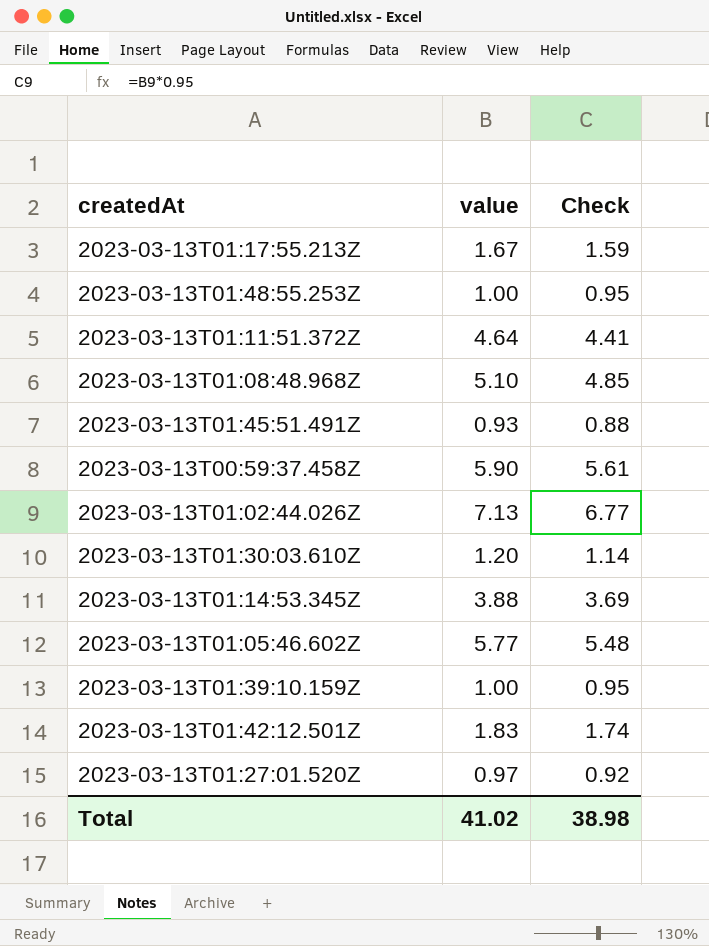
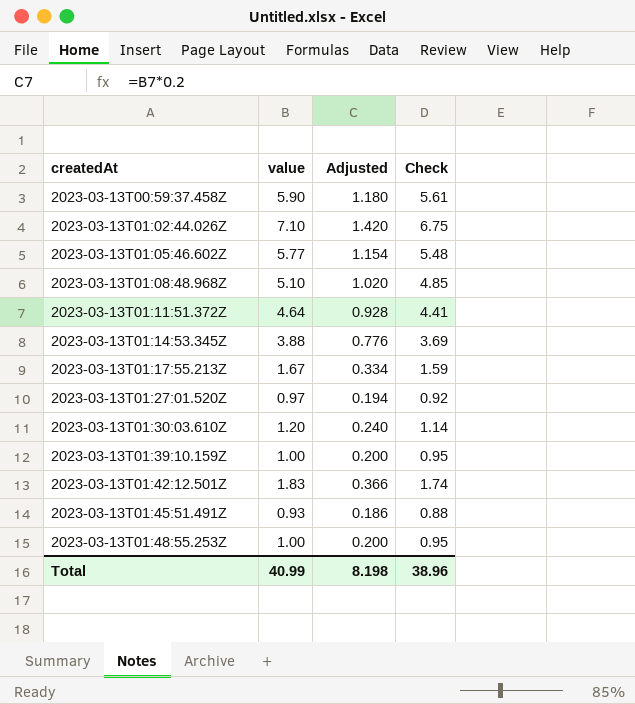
row order: none -> createdAt ascending
column Adjusted | formula: none -> [value] * 0.2
2023-03-13T01:02:44.026Z | value: 7.13 -> 7.10
2023-03-13T01:02:44.026Z | Check: 6.77 -> 6.75
Total | value: 41.02 -> 40.99
Total | Check: 38.98 -> 38.96

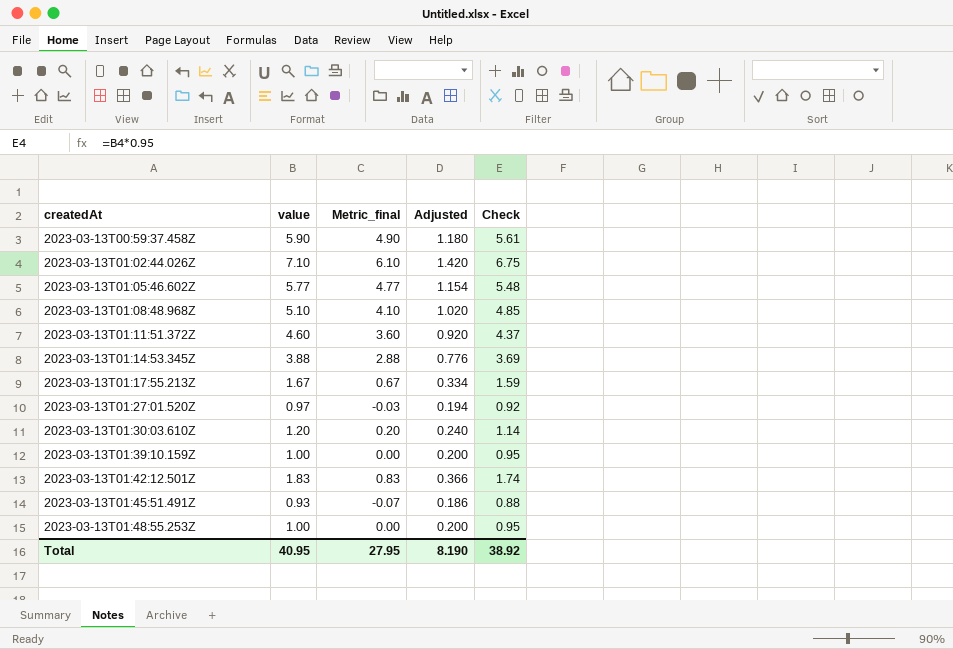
column Metric_final | formula: none -> [value] - 1
2023-03-13T01:11:51.372Z | value: 4.64 -> 4.60
2023-03-13T01:11:51.372Z | Adjusted: 0.928 -> 0.920
2023-03-13T01:11:51.372Z | Check: 4.41 -> 4.37
Total | value: 40.99 -> 40.95
Total | Adjusted: 8.198 -> 8.190
Total | Check: 38.96 -> 38.92

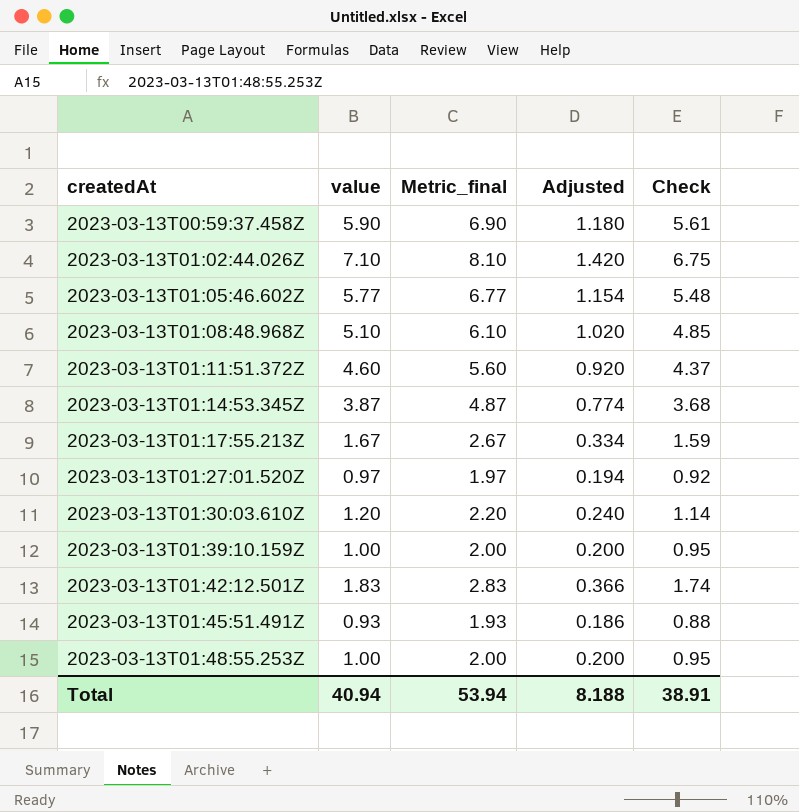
column Metric_final | formula: [value] - 1 -> [value] + 1
2023-03-13T01:14:53.345Z | value: 3.88 -> 3.87
2023-03-13T01:14:53.345Z | Adjusted: 0.776 -> 0.774
2023-03-13T01:14:53.345Z | Check: 3.69 -> 3.68
Total | value: 40.95 -> 40.94
Total | Metric_final: 27.95 -> 53.94
Total | Adjusted: 8.190 -> 8.188
Total | Check: 38.92 -> 38.91

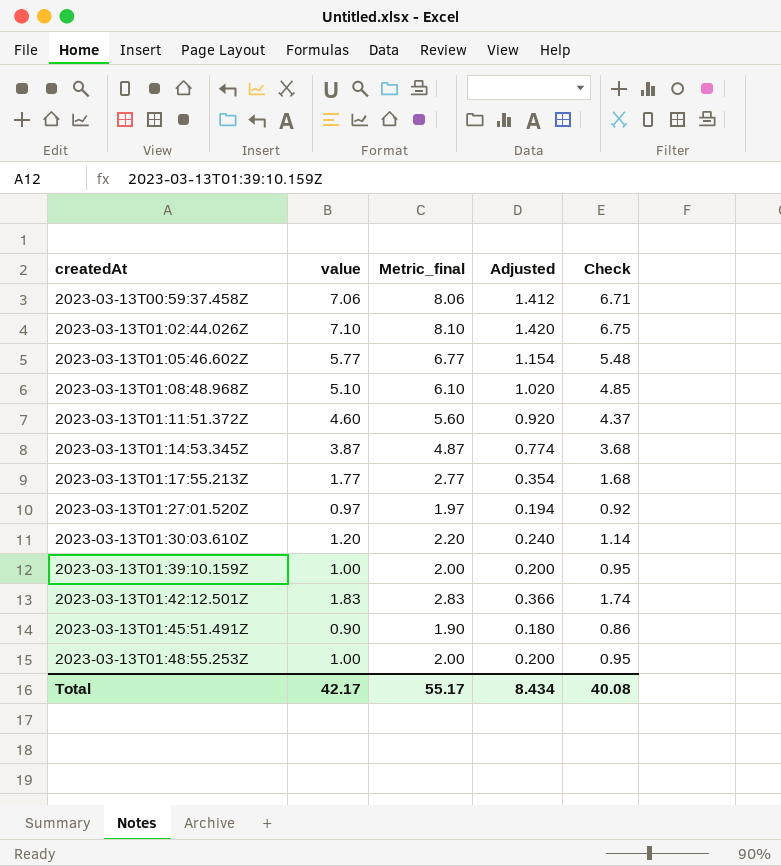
2023-03-13T00:59:37.458Z | value: 5.90 -> 7.06
2023-03-13T00:59:37.458Z | Metric_final: 6.90 -> 8.06
2023-03-13T00:59:37.458Z | Adjusted: 1.180 -> 1.412
2023-03-13T00:59:37.458Z | Check: 5.61 -> 6.71
2023-03-13T01:17:55.213Z | value: 1.67 -> 1.77
2023-03-13T01:17:55.213Z | Metric_final: 2.67 -> 2.77
2023-03-13T01:17:55.213Z | Adjusted: 0.334 -> 0.354
2023-03-13T01:17:55.213Z | Check: 1.59 -> 1.68
2023-03-13T01:45:51.491Z | value: 0.93 -> 0.90
2023-03-13T01:45:51.491Z | Metric_final: 1.93 -> 1.90
2023-03-13T01:45:51.491Z | Adjusted: 0.186 -> 0.180
2023-03-13T01:45:51.491Z | Check: 0.88 -> 0.86
Total | value: 40.94 -> 42.17
Total | Metric_final: 53.94 -> 55.17
Total | Adjusted: 8.188 -> 8.434
Total | Check: 38.91 -> 40.08

